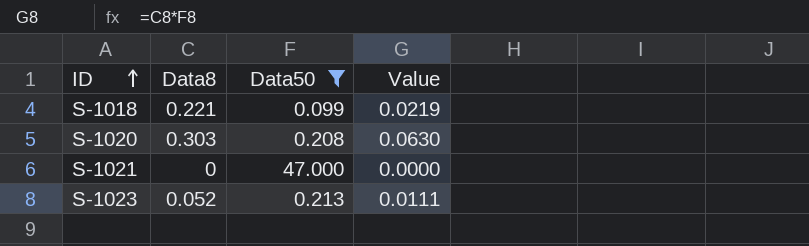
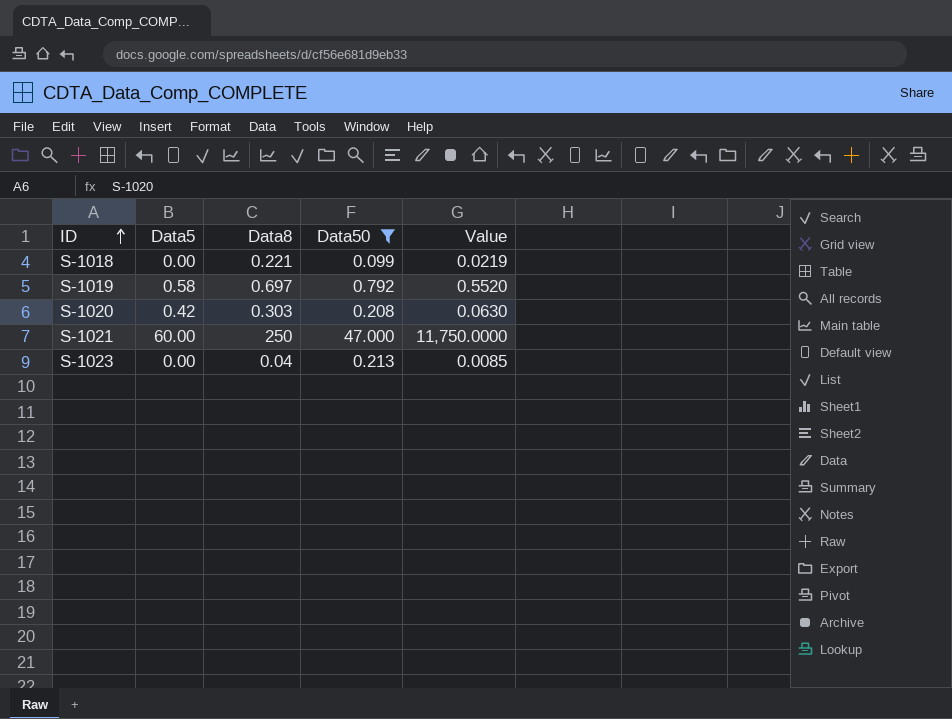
column Data5 | position: none -> 2
row S-1019: none -> 0.58 | 0.697 | 0.792 | 0.5520
S-1021 | Data8: 0 -> 250
S-1021 | Value: 0.0000 -> 11,750.0000
S-1023 | Data8: 0.052 -> 0.04
S-1023 | Value: 0.0111 -> 0.0085

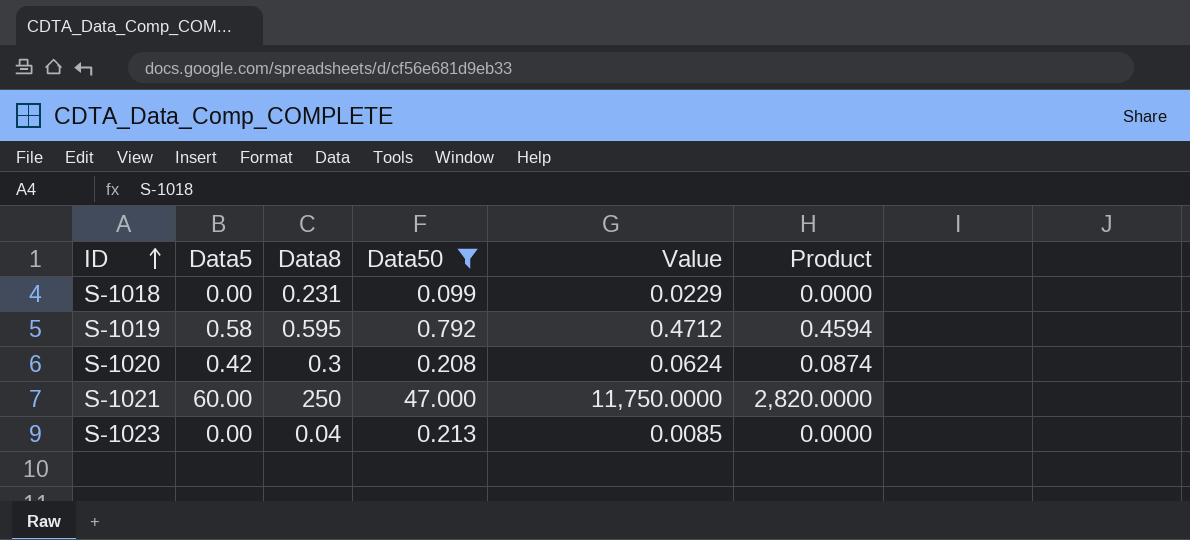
column Product | formula: none -> [Data5] * [Data50]
S-1018 | Data8: 0.221 -> 0.231
S-1018 | Value: 0.0219 -> 0.0229
S-1019 | Data8: 0.697 -> 0.595
S-1019 | Value: 0.5520 -> 0.4712
S-1020 | Data8: 0.303 -> 0.3
S-1020 | Value: 0.0630 -> 0.0624

